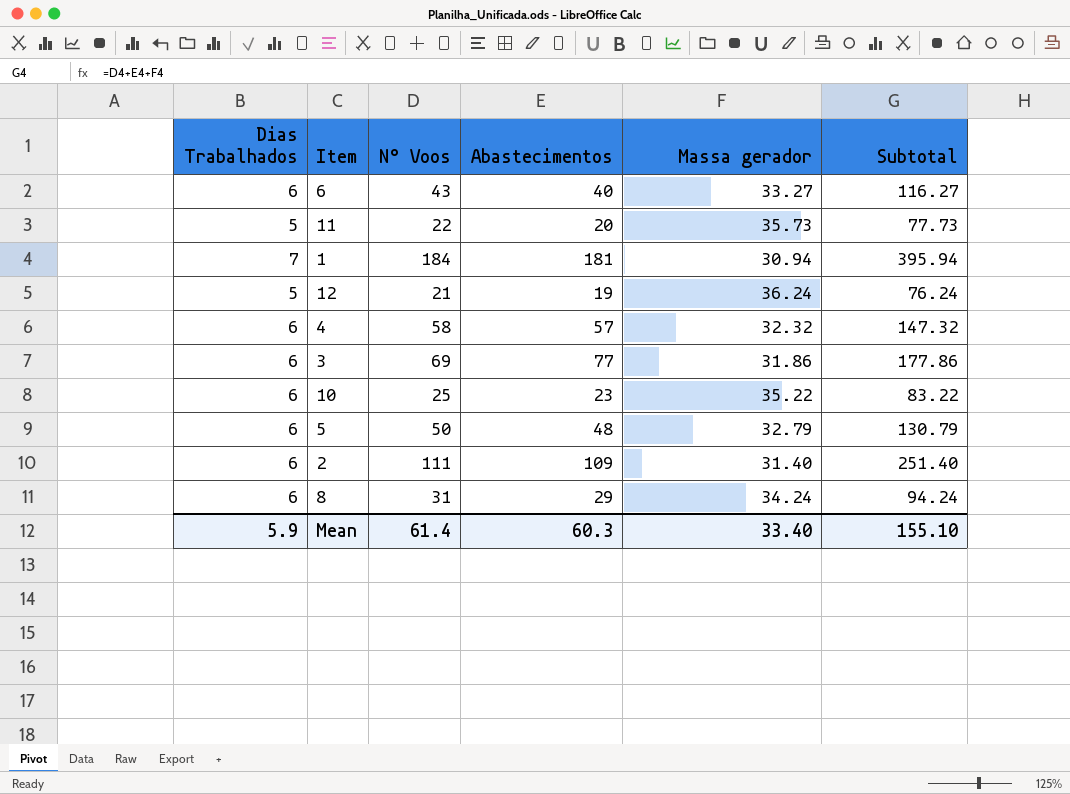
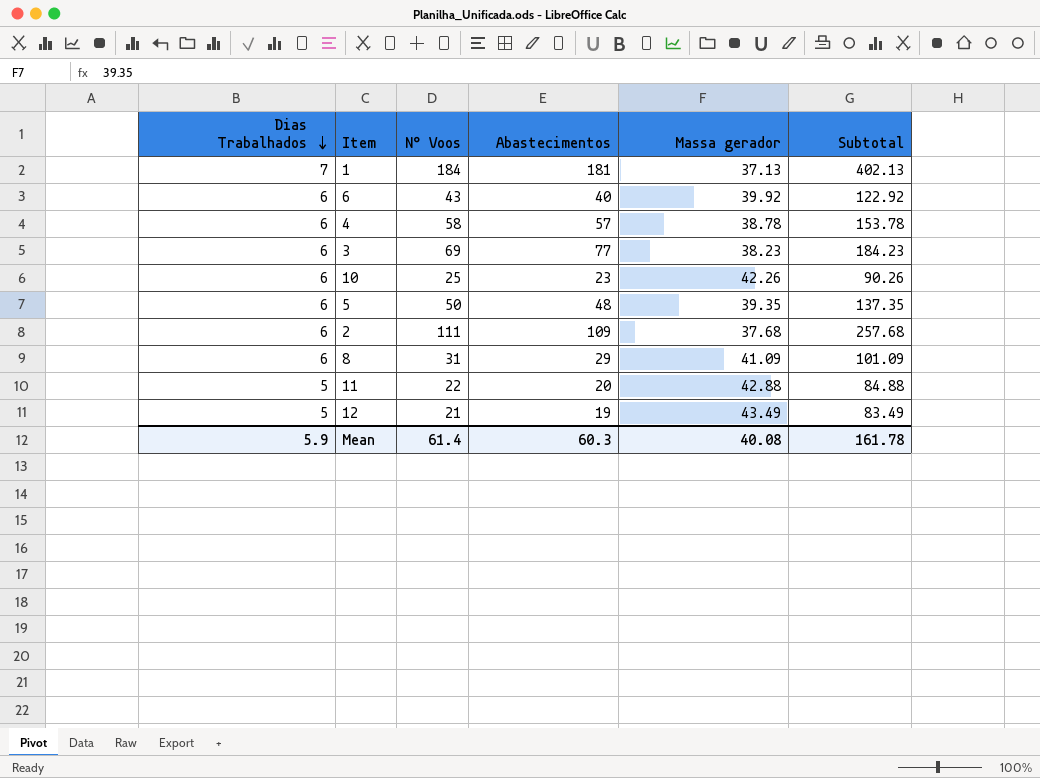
row order: none -> Dias Trabalhados descending
1 | Massa gerador: 30.94 -> 37.13
1 | Subtotal: 395.94 -> 402.13
6 | Massa gerador: 33.27 -> 39.92
6 | Subtotal: 116.27 -> 122.92
4 | Massa gerador: 32.32 -> 38.78
4 | Subtotal: 147.32 -> 153.78
3 | Massa gerador: 31.86 -> 38.23
3 | Subtotal: 177.86 -> 184.23
10 | Massa gerador: 35.22 -> 42.26
10 | Subtotal: 83.22 -> 90.26
5 | Massa gerador: 32.79 -> 39.35
5 | Subtotal: 130.79 -> 137.35
2 | Massa gerador: 31.40 -> 37.68
2 | Subtotal: 251.40 -> 257.68
8 | Massa gerador: 34.24 -> 41.09
8 | Subtotal: 94.24 -> 101.09
11 | Massa gerador: 35.73 -> 42.88
11 | Subtotal: 77.73 -> 84.88
12 | Massa gerador: 36.24 -> 43.49
12 | Subtotal: 76.24 -> 83.49
Mean | Massa gerador: 33.40 -> 40.08
Mean | Subtotal: 155.10 -> 161.78

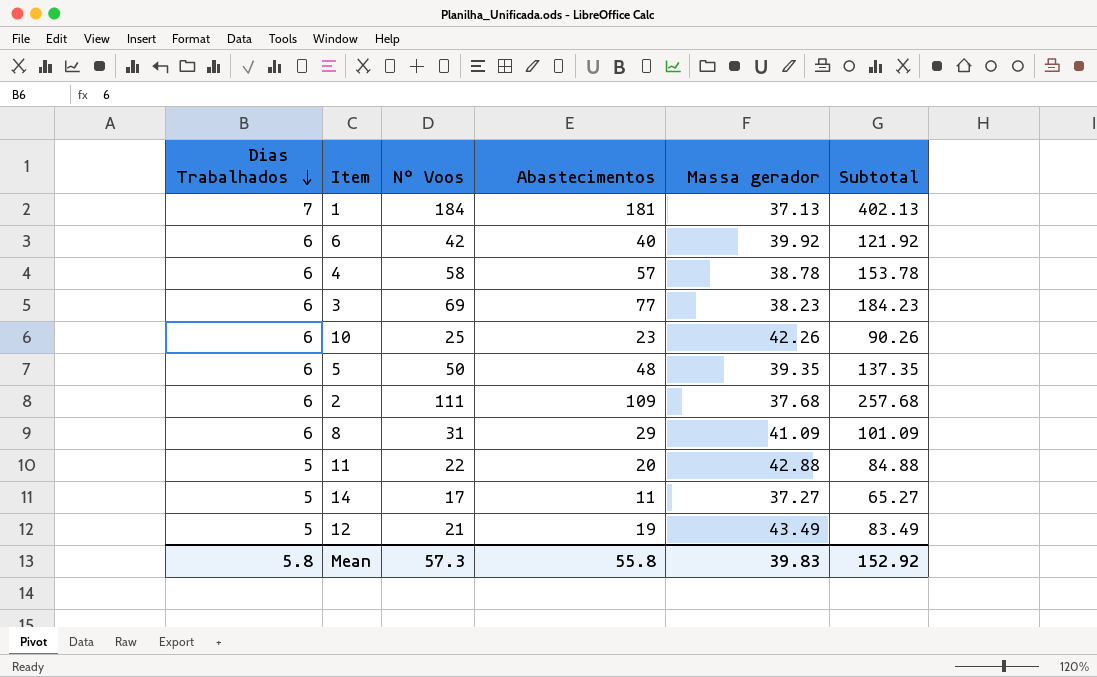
6 | N° Voos: 43 -> 42
6 | Subtotal: 122.92 -> 121.92
row 14: none -> 5 | 17 | 11 | 37.27 | 65.27
Mean | Dias Trabalhados: 5.9 -> 5.8
Mean | N° Voos: 61.4 -> 57.3
Mean | Abastecimentos: 60.3 -> 55.8
Mean | Massa gerador: 40.08 -> 39.83
Mean | Subtotal: 161.78 -> 152.92

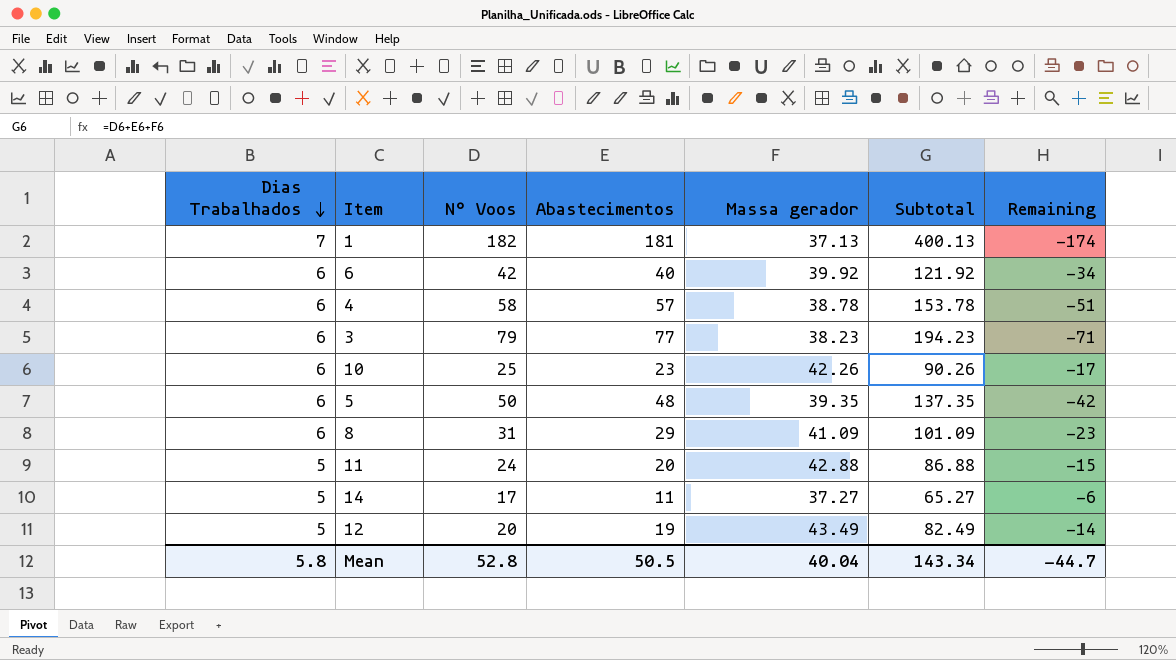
column Remaining | formula: none -> [Dias Trabalhados] - [Abastecimentos]
row 2: 6 | 111 | 109 | 37.68 | 257.68 -> none
1 | N° Voos: 184 -> 182
1 | Subtotal: 402.13 -> 400.13
3 | N° Voos: 69 -> 79
3 | Subtotal: 184.23 -> 194.23
11 | N° Voos: 22 -> 24
11 | Subtotal: 84.88 -> 86.88
12 | N° Voos: 21 -> 20
12 | Subtotal: 83.49 -> 82.49
Mean | N° Voos: 57.3 -> 52.8
Mean | Abastecimentos: 55.8 -> 50.5
Mean | Massa gerador: 39.83 -> 40.04
Mean | Subtotal: 152.92 -> 143.34

